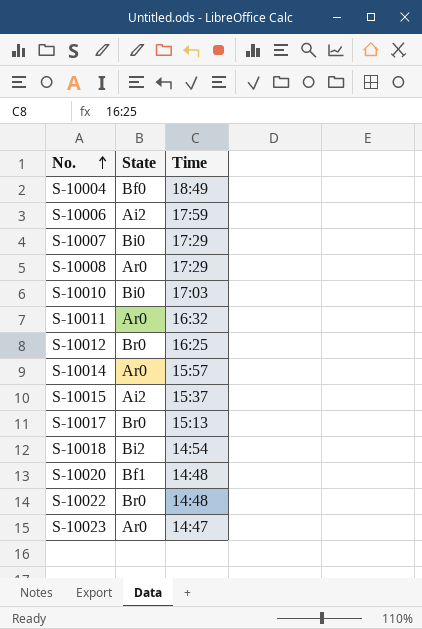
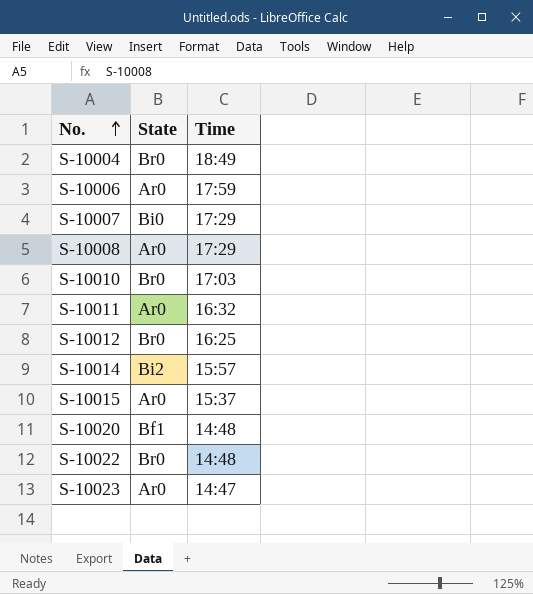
row S-10017: Br0 | 15:13 -> none
row S-10018: Bi2 | 14:54 -> none
S-10004 | State: Bf0 -> Br0
S-10006 | State: Ai2 -> Ar0
S-10010 | State: Bi0 -> Br0
S-10014 | State: Ar0 -> Bi2
S-10015 | State: Ai2 -> Ar0

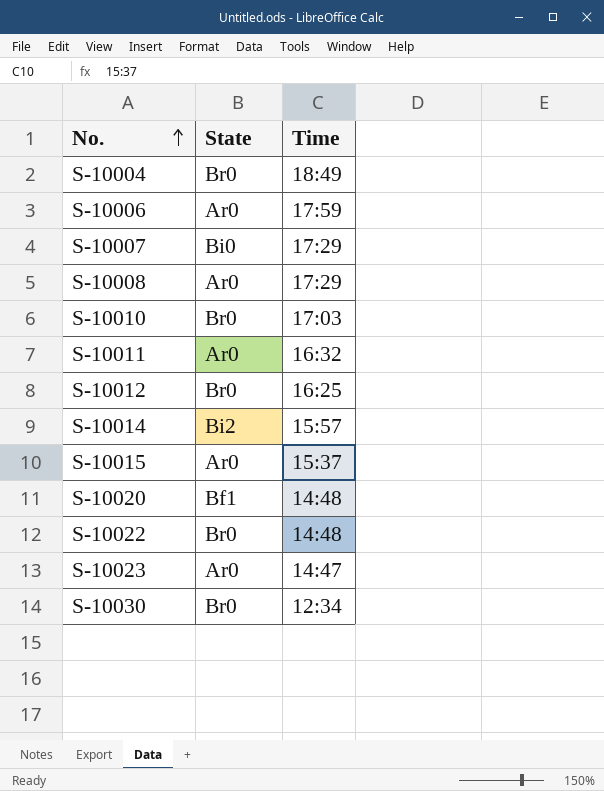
row S-10030: none -> Br0 | 12:34

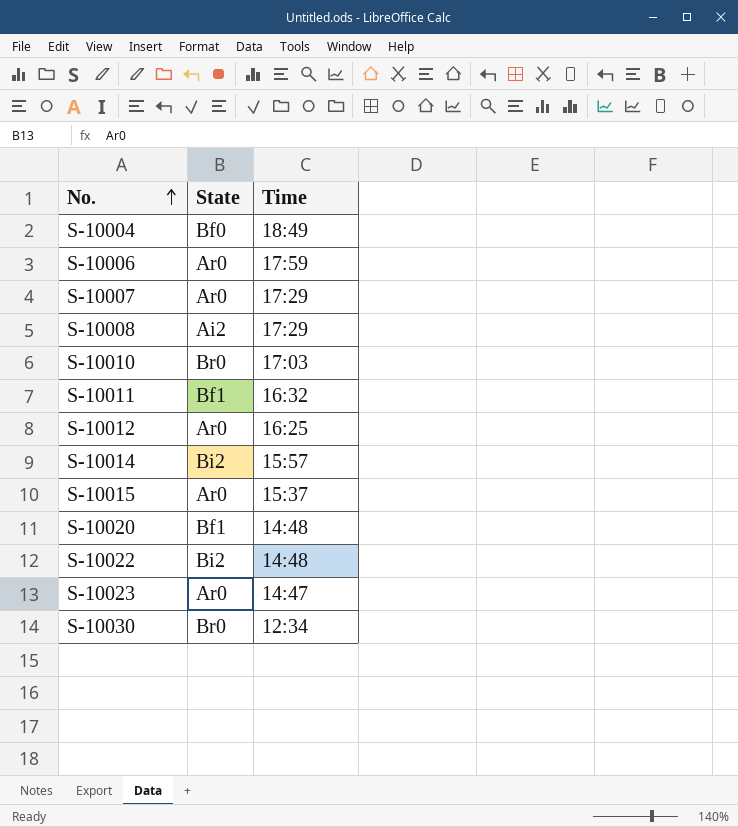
S-10004 | State: Br0 -> Bf0
S-10007 | State: Bi0 -> Ar0
S-10008 | State: Ar0 -> Ai2
S-10011 | State: Ar0 -> Bf1
S-10012 | State: Br0 -> Ar0
S-10022 | State: Br0 -> Bi2

